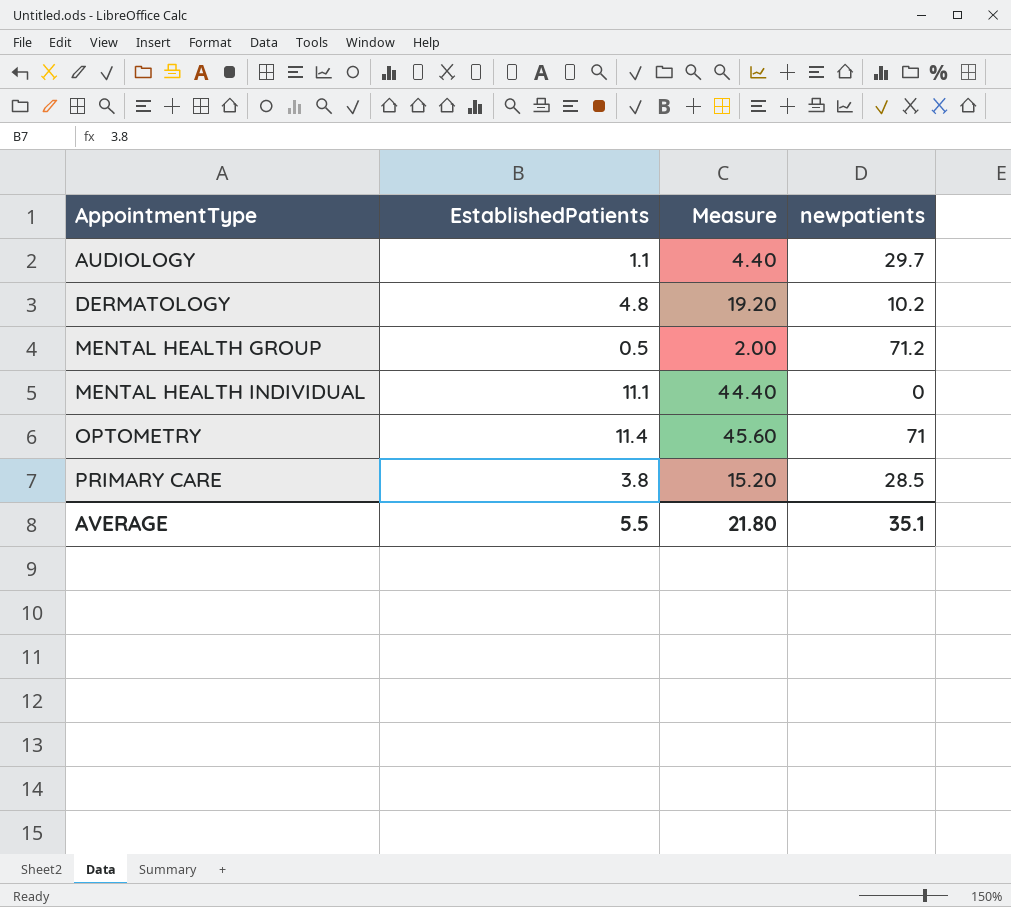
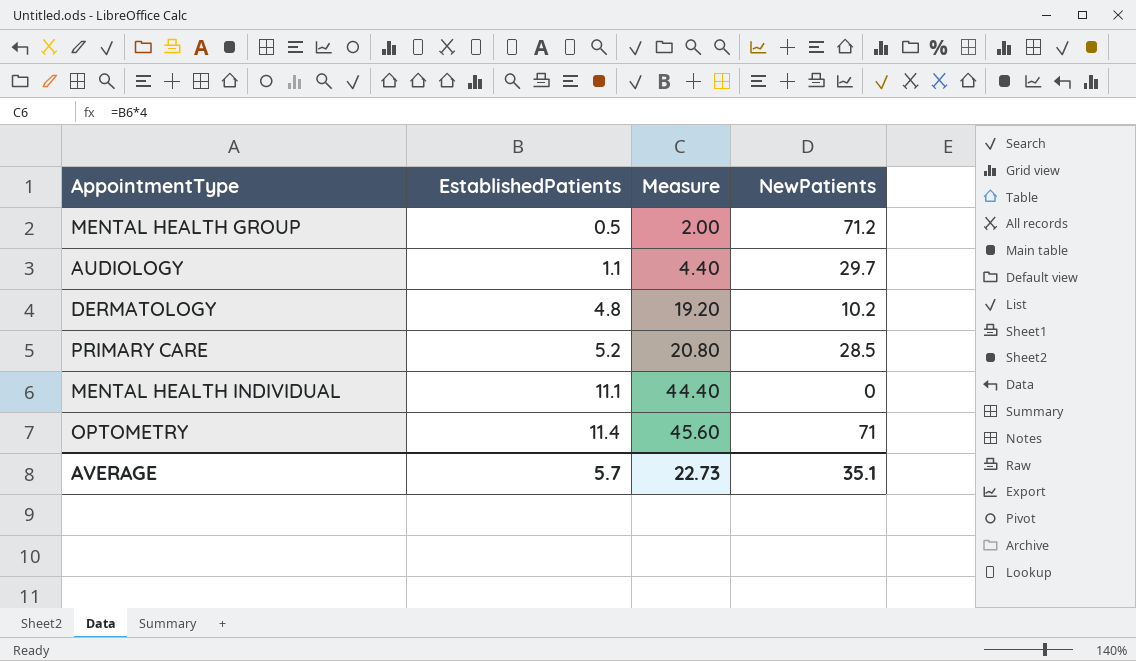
row order: AppointmentType ascending -> EstablishedPatients ascending
column name: newpatients -> NewPatients
PRIMARY CARE | EstablishedPatients: 3.8 -> 5.2
PRIMARY CARE | Measure: 15.20 -> 20.80
AVERAGE | EstablishedPatients: 5.5 -> 5.7
AVERAGE | Measure: 21.80 -> 22.73

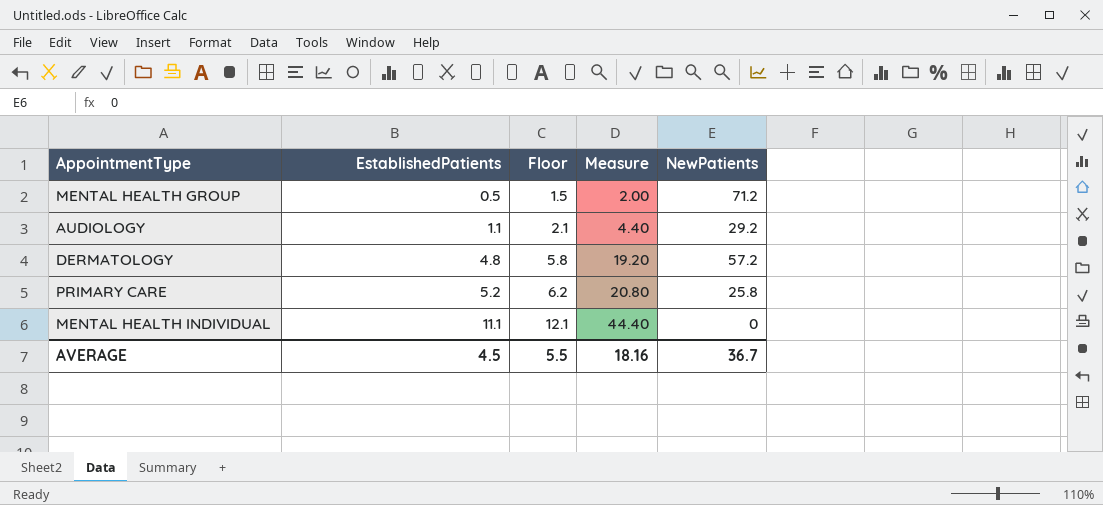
column Floor | formula: none -> [EstablishedPatients] + 1
row OPTOMETRY: 11.4 | 45.60 | 71 -> none
AUDIOLOGY | NewPatients: 29.7 -> 29.2
DERMATOLOGY | NewPatients: 10.2 -> 57.2
PRIMARY CARE | NewPatients: 28.5 -> 25.8
AVERAGE | EstablishedPatients: 5.7 -> 4.5
AVERAGE | Measure: 22.73 -> 18.16
AVERAGE | NewPatients: 35.1 -> 36.7

